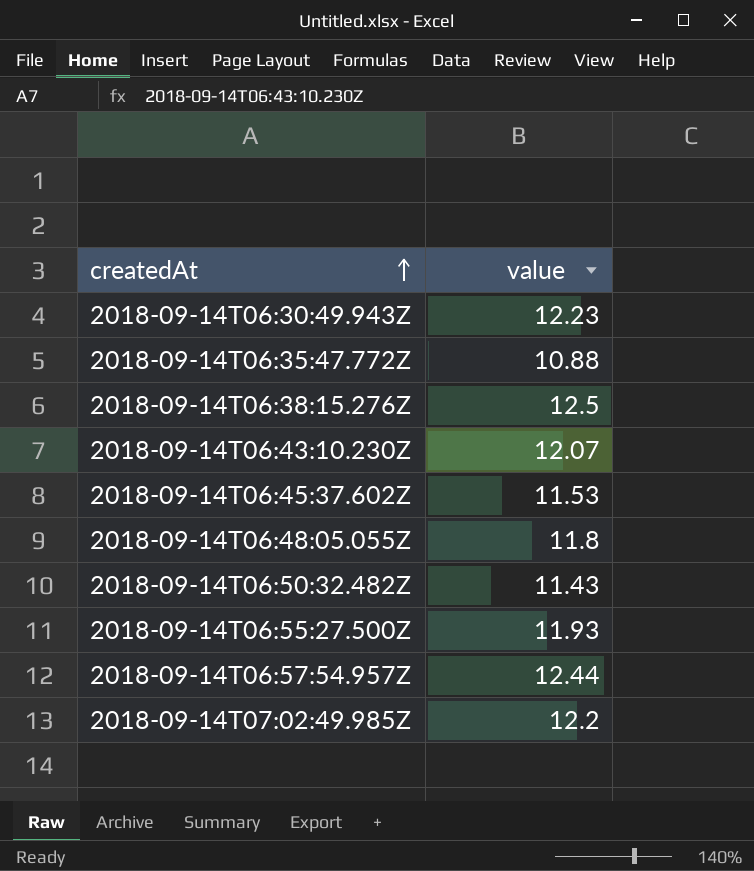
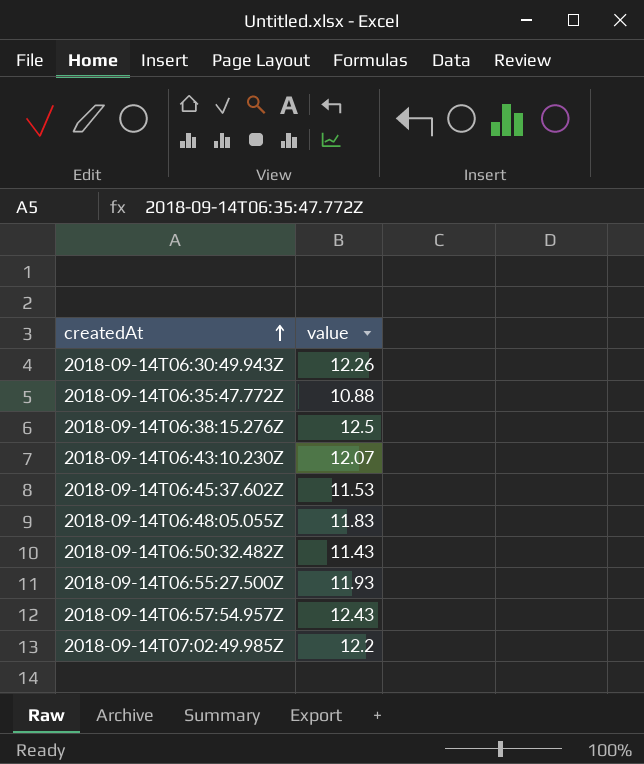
2018-09-14T06:30:49.943Z | value: 12.23 -> 12.26
2018-09-14T06:48:05.055Z | value: 11.8 -> 11.83
2018-09-14T06:57:54.957Z | value: 12.44 -> 12.43

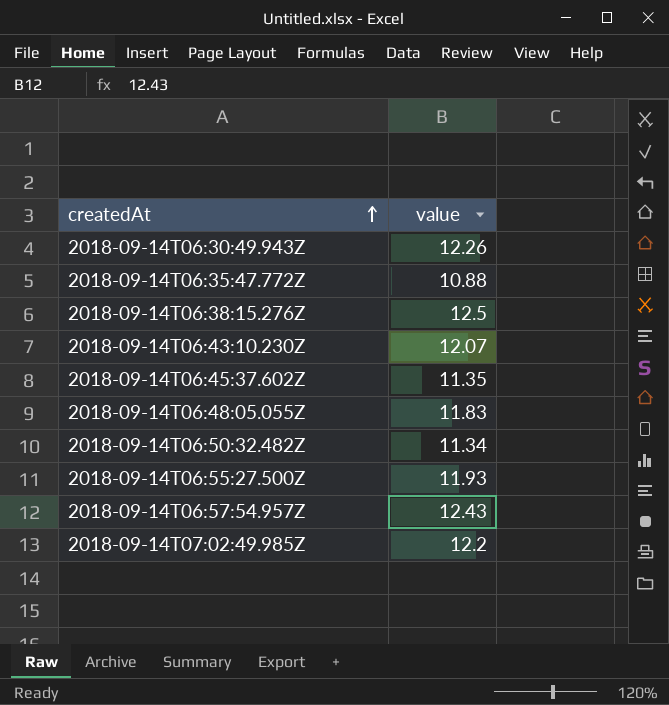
2018-09-14T06:45:37.602Z | value: 11.53 -> 11.35
2018-09-14T06:50:32.482Z | value: 11.43 -> 11.34

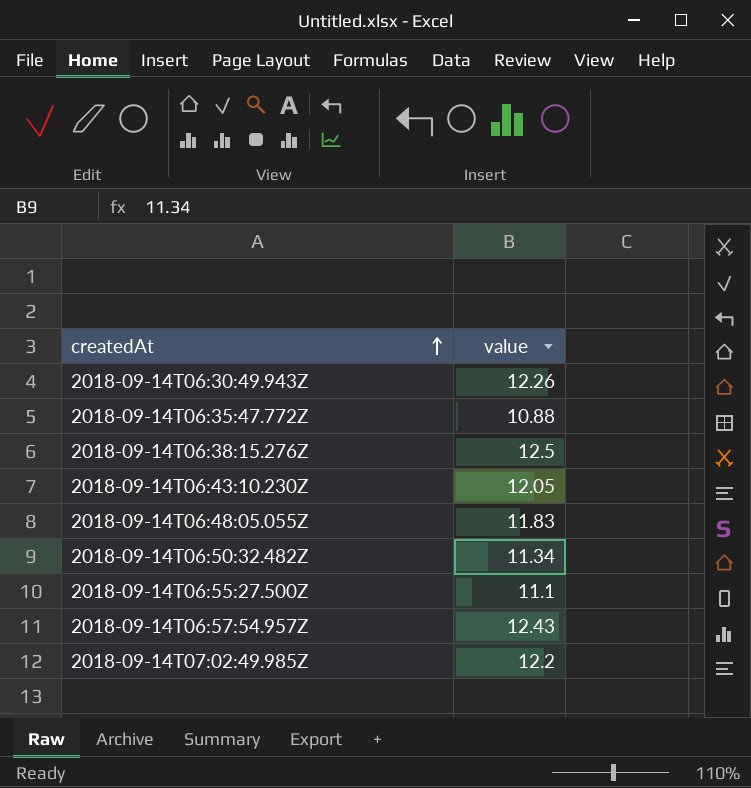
row 2018-09-14T06:45:37.602Z: 11.35 -> none
2018-09-14T06:43:10.230Z | value: 12.07 -> 12.05
2018-09-14T06:55:27.500Z | value: 11.93 -> 11.1

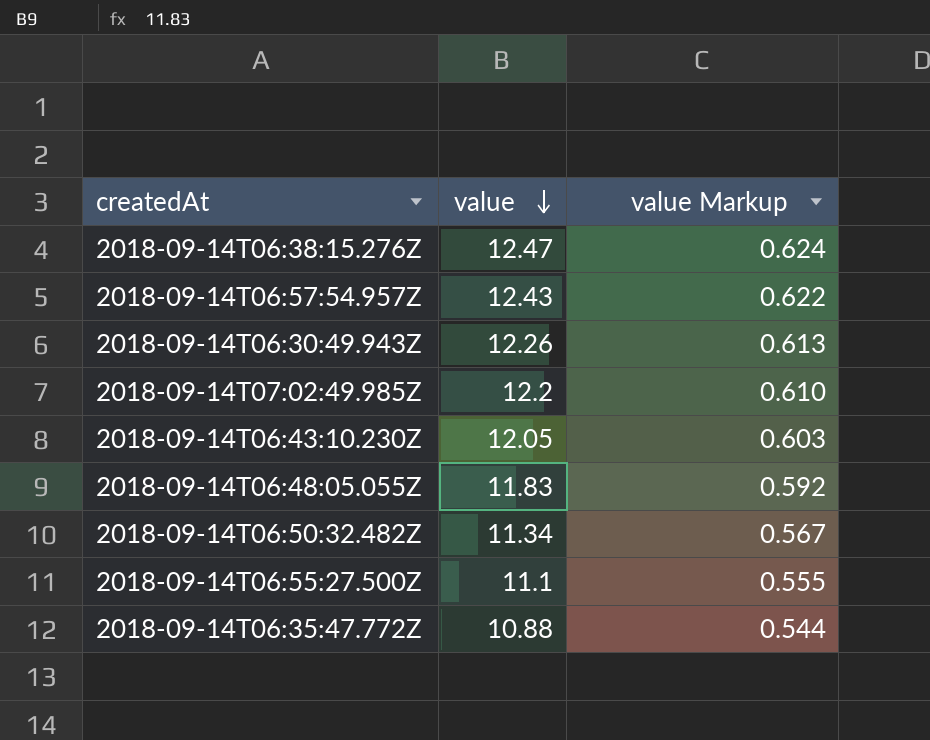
row order: createdAt ascending -> value descending
column value Markup | formula: none -> [value] * 0.05
2018-09-14T06:38:15.276Z | value: 12.5 -> 12.47

